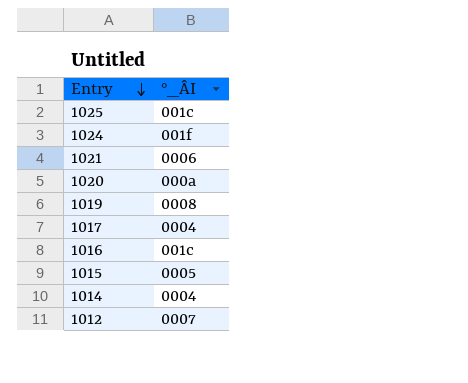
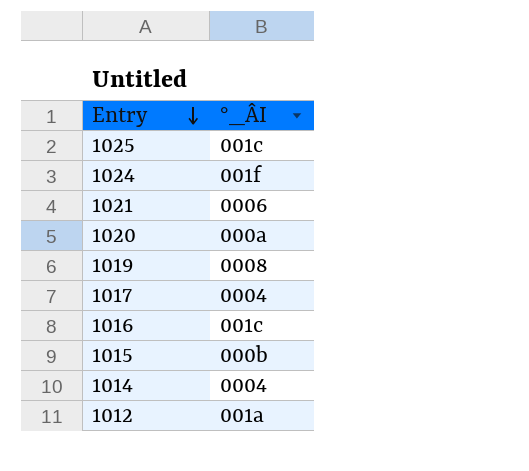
1015 | °_ÂI: 0005 -> 000b
1012 | °_ÂI: 0007 -> 001a

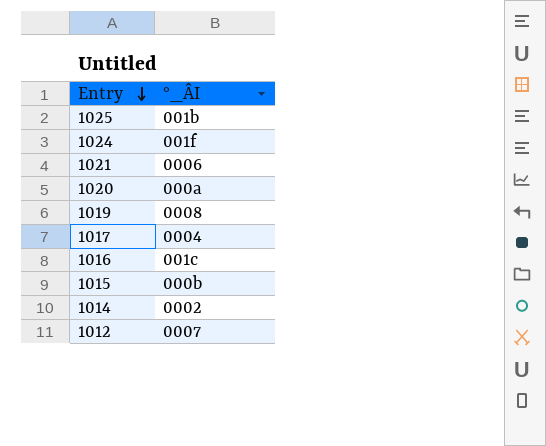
1025 | °_ÂI: 001c -> 001b
1014 | °_ÂI: 0004 -> 0002
1012 | °_ÂI: 001a -> 0007

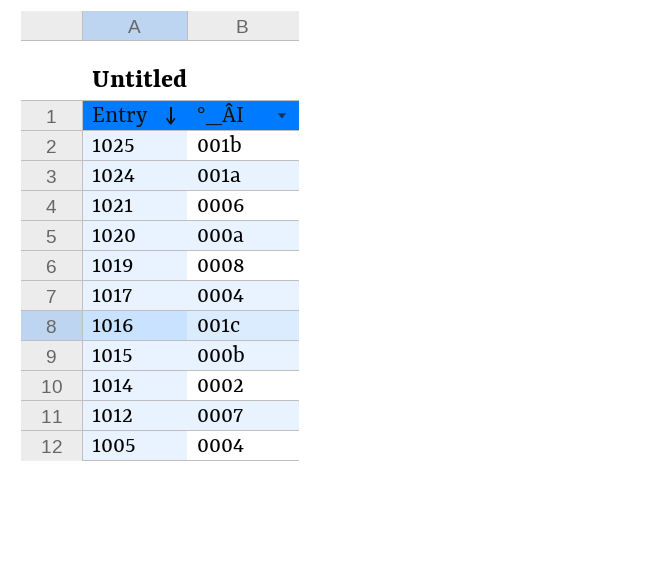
1024 | °_ÂI: 001f -> 001a
row 1005: none -> 0004

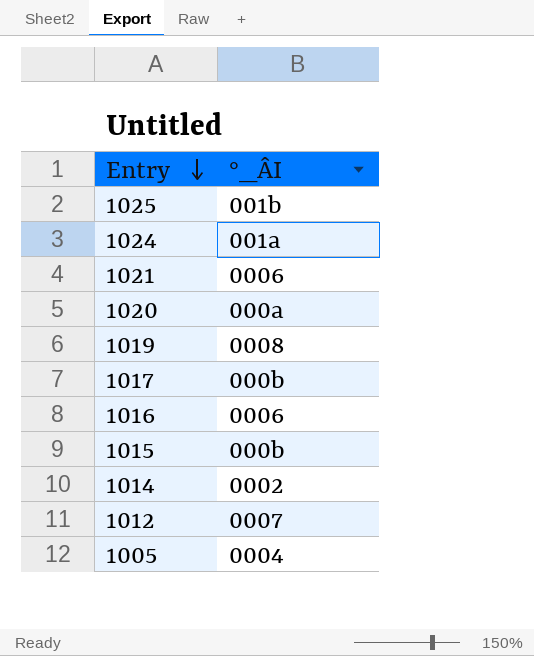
1017 | °_ÂI: 0004 -> 000b
1016 | °_ÂI: 001c -> 0006

